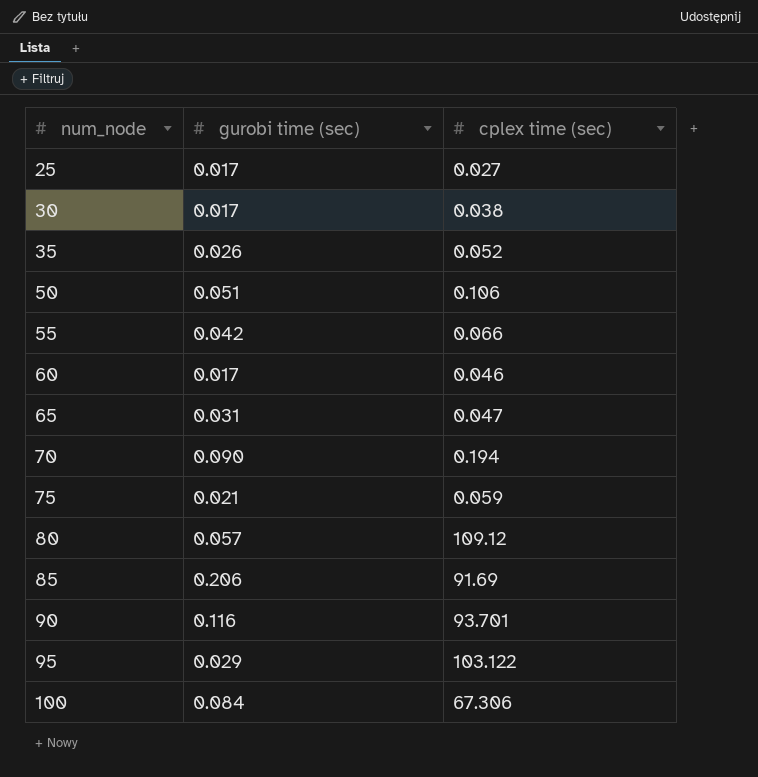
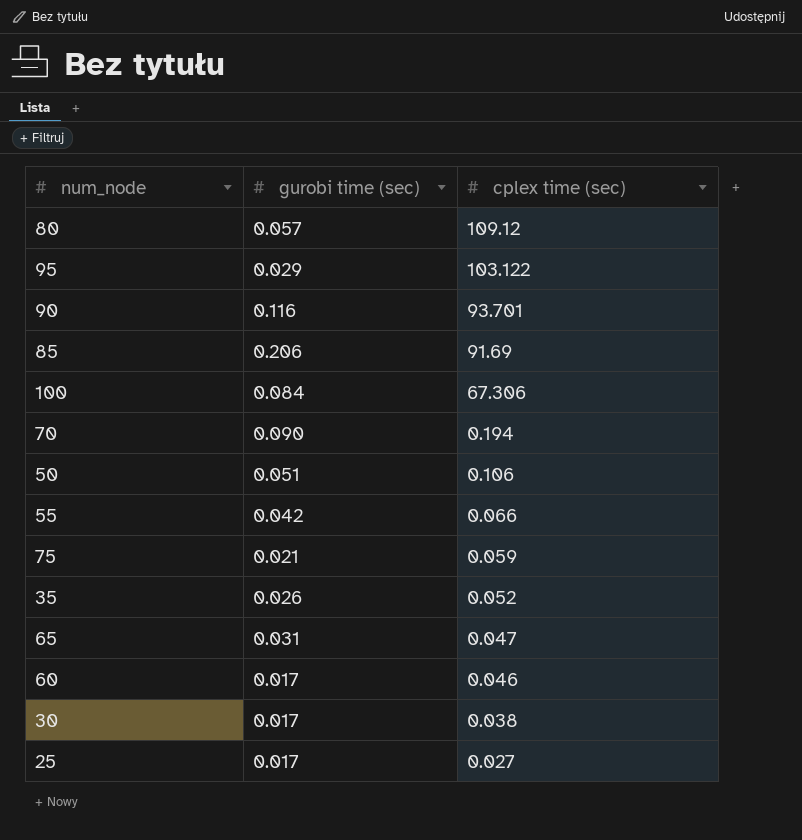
row order: num_node ascending -> cplex time (sec) descending

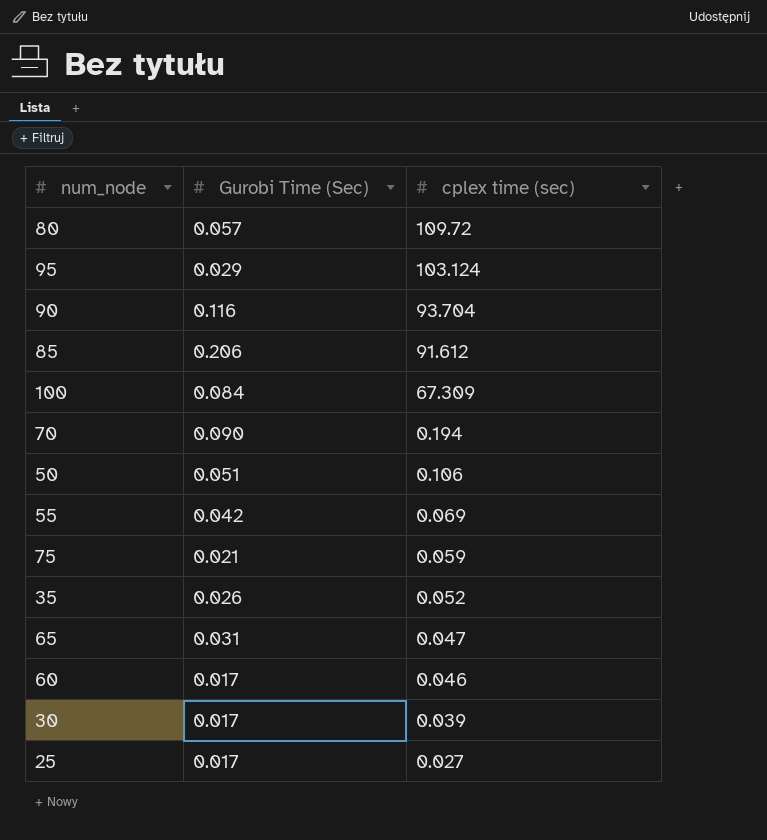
column name: gurobi time (sec) -> Gurobi Time (Sec)
80 | cplex time (sec): 109.12 -> 109.72
95 | cplex time (sec): 103.122 -> 103.124
90 | cplex time (sec): 93.701 -> 93.704
85 | cplex time (sec): 91.69 -> 91.612
100 | cplex time (sec): 67.306 -> 67.309
55 | cplex time (sec): 0.066 -> 0.069
30 | cplex time (sec): 0.038 -> 0.039

